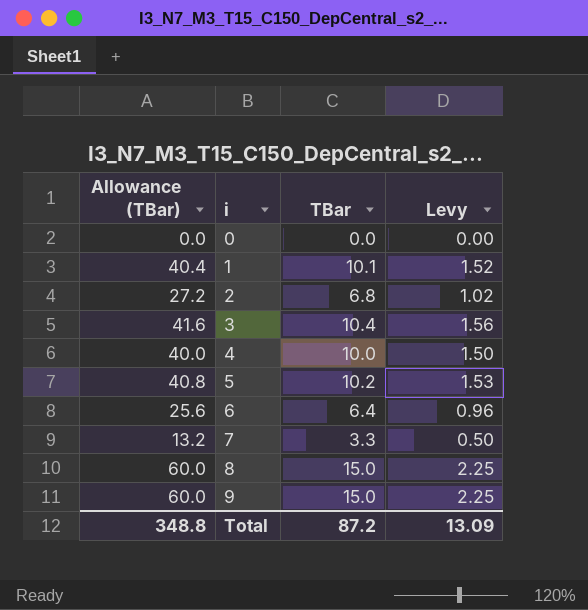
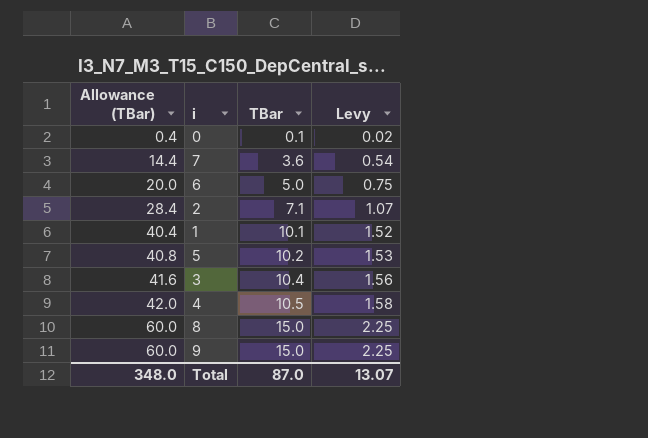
row order: i ascending -> Allowance (TBar) ascending
0 | Allowance (TBar): 0.0 -> 0.4
0 | TBar: 0.0 -> 0.1
0 | Levy: 0.00 -> 0.02
7 | Allowance (TBar): 13.2 -> 14.4
7 | TBar: 3.3 -> 3.6
7 | Levy: 0.50 -> 0.54
6 | Allowance (TBar): 25.6 -> 20.0
6 | TBar: 6.4 -> 5.0
6 | Levy: 0.96 -> 0.75
2 | Allowance (TBar): 27.2 -> 28.4
2 | TBar: 6.8 -> 7.1
2 | Levy: 1.02 -> 1.07
4 | Allowance (TBar): 40.0 -> 42.0
4 | TBar: 10.0 -> 10.5
4 | Levy: 1.50 -> 1.58
Total | Allowance (TBar): 348.8 -> 348.0
Total | TBar: 87.2 -> 87.0
Total | Levy: 13.09 -> 13.07

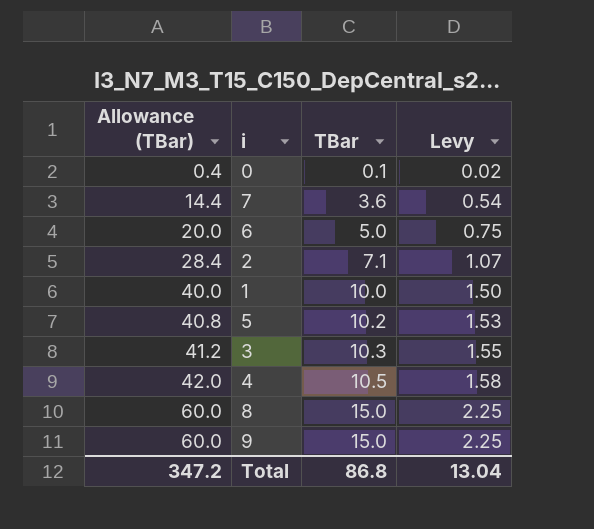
1 | Allowance (TBar): 40.4 -> 40.0
1 | TBar: 10.1 -> 10.0
1 | Levy: 1.52 -> 1.50
3 | Allowance (TBar): 41.6 -> 41.2
3 | TBar: 10.4 -> 10.3
3 | Levy: 1.56 -> 1.55
Total | Allowance (TBar): 348.0 -> 347.2
Total | TBar: 87.0 -> 86.8
Total | Levy: 13.07 -> 13.04

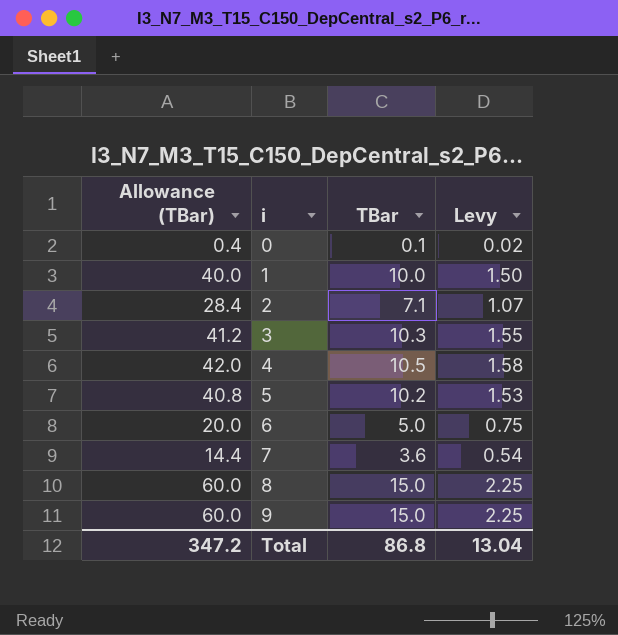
row order: Allowance (TBar) ascending -> i ascending

